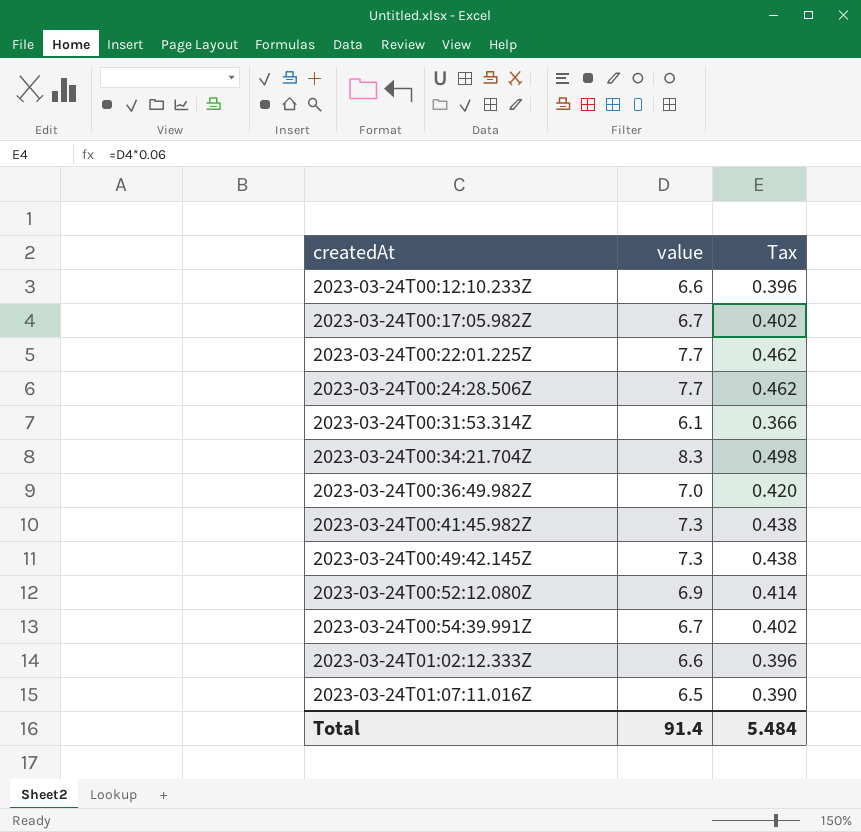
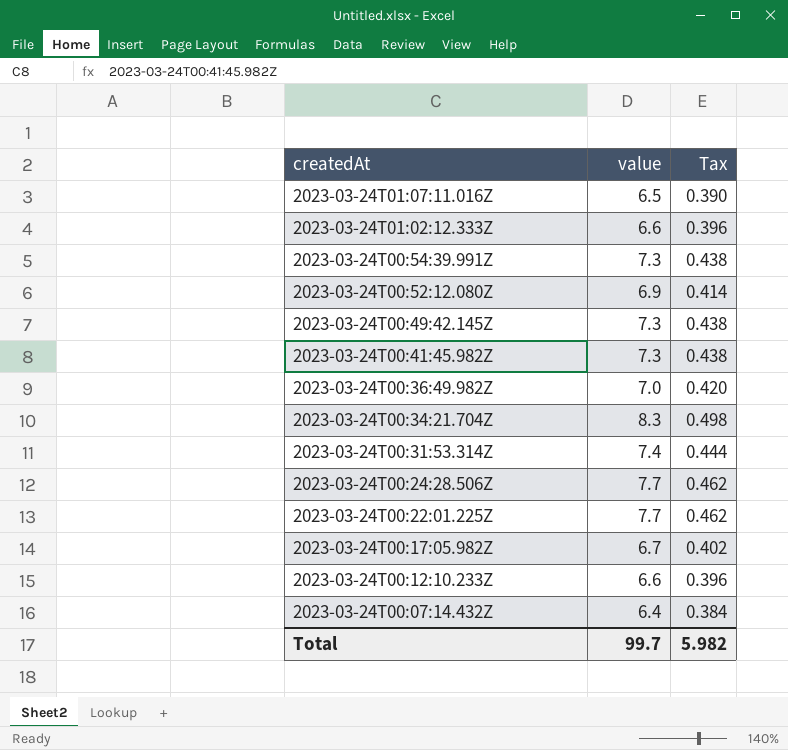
row order: createdAt ascending -> createdAt descending
2023-03-24T00:54:39.991Z | value: 6.7 -> 7.3
2023-03-24T00:54:39.991Z | Tax: 0.402 -> 0.438
2023-03-24T00:31:53.314Z | value: 6.1 -> 7.4
2023-03-24T00:31:53.314Z | Tax: 0.366 -> 0.444
row 2023-03-24T00:07:14.432Z: none -> 6.4 | 0.384
Total | value: 91.4 -> 99.7
Total | Tax: 5.484 -> 5.982

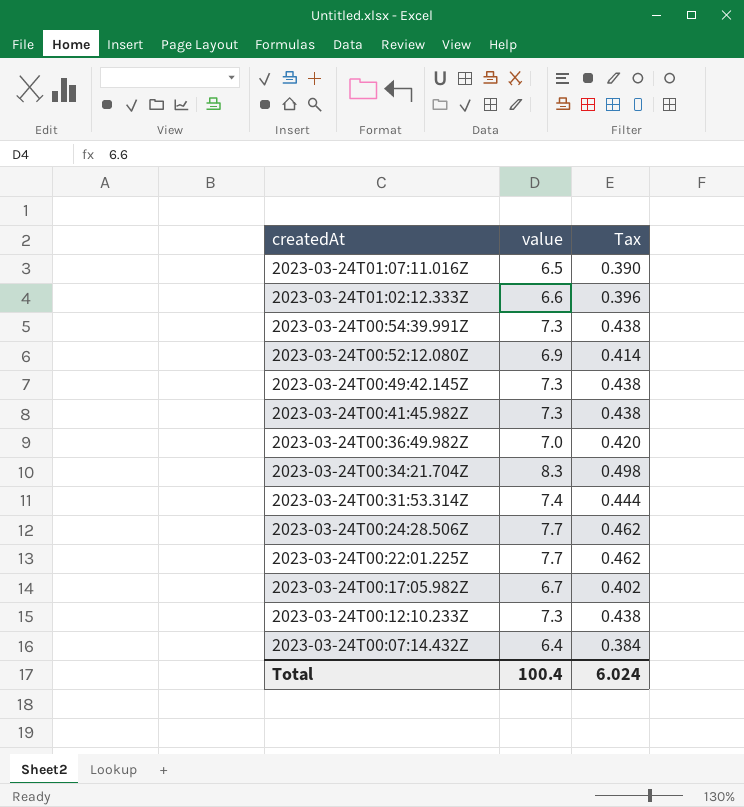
2023-03-24T00:12:10.233Z | value: 6.6 -> 7.3
2023-03-24T00:12:10.233Z | Tax: 0.396 -> 0.438
Total | value: 99.7 -> 100.4
Total | Tax: 5.982 -> 6.024

